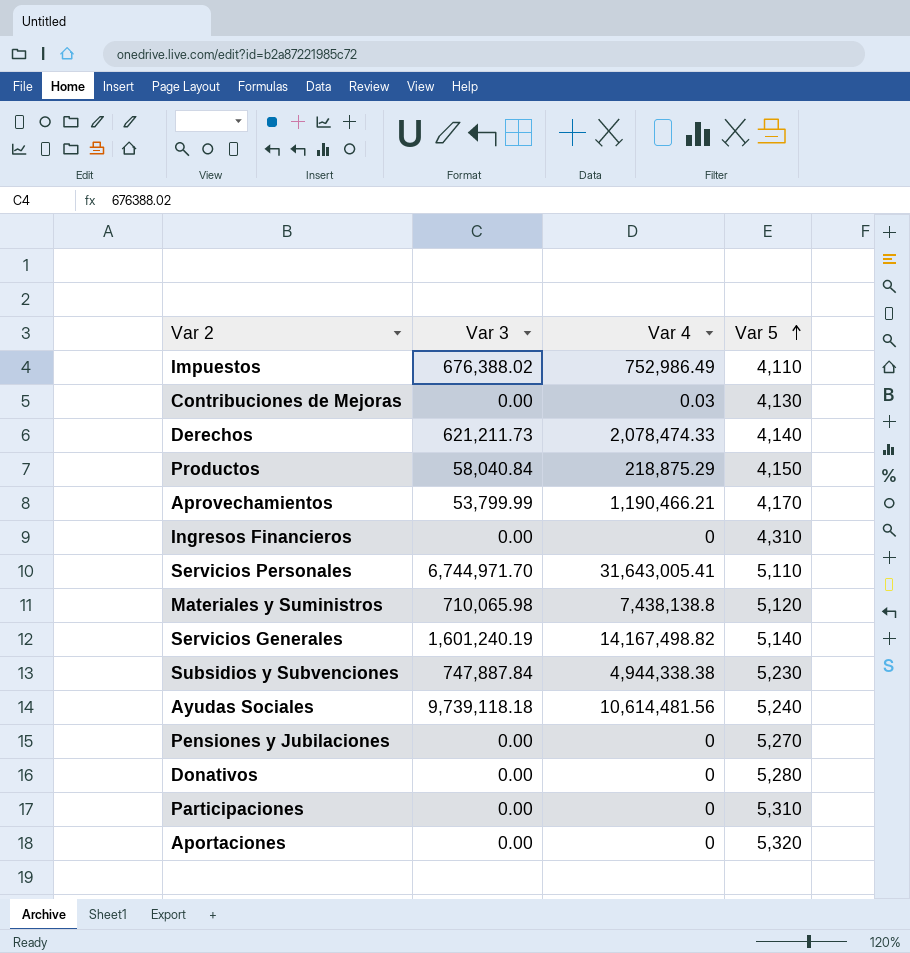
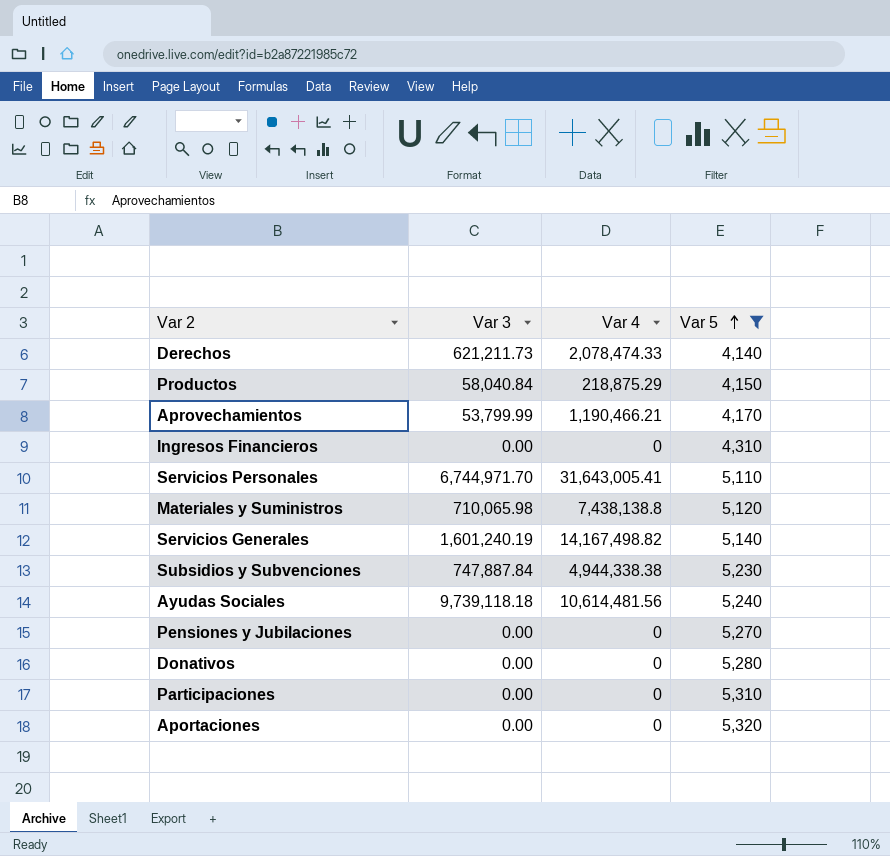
filter: none -> Var 5 >= 4,140

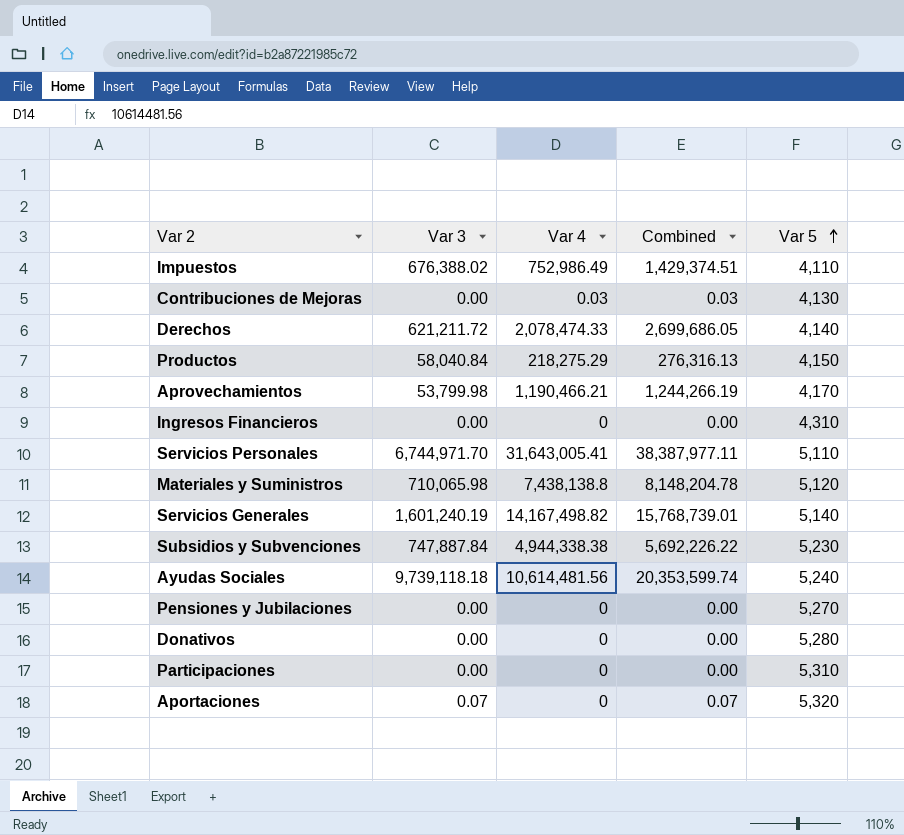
filter: Var 5 >= 4,140 -> none
column Combined | formula: none -> [Var 3] + [Var 4]
Derechos | Var 3: 621,211.73 -> 621,211.72
Productos | Var 4: 218,875.29 -> 218,275.29
Aprovechamientos | Var 3: 53,799.99 -> 53,799.98
Aportaciones | Var 3: 0.00 -> 0.07

